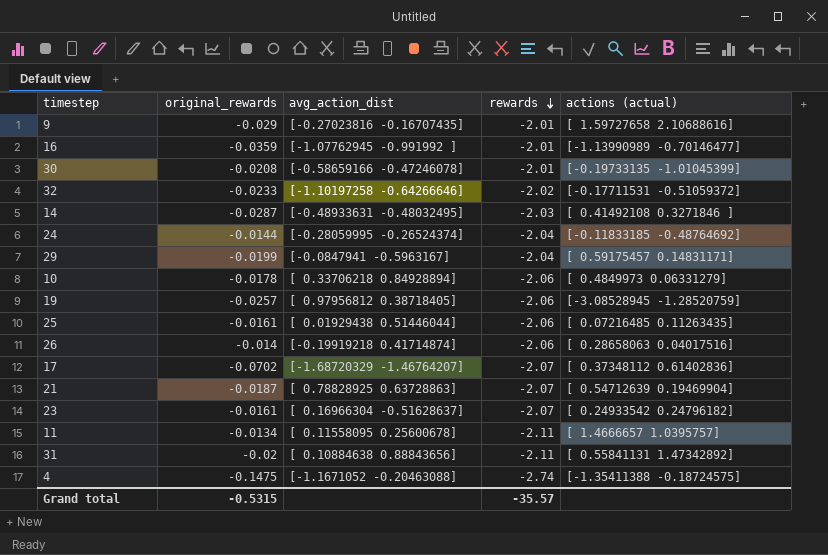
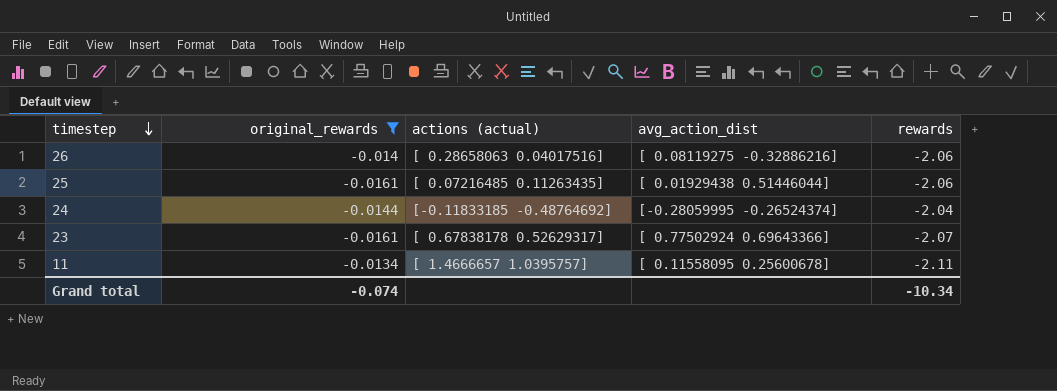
filter: none -> original_rewards >= -0.0161
row order: rewards descending -> timestep descending
column actions (actual) | position: 5 -> 3
26 | avg_action_dist: [-0.19919218 0.41714874] -> [ 0.08119275 -0.32886216]
23 | actions (actual): [ 0.24933542 0.24796182] -> [ 0.67838178 0.52629317]
23 | avg_action_dist: [ 0.16966304 -0.51628637] -> [ 0.77502924 0.69643366]
Grand total | original_rewards: -0.5315 -> -0.074
Grand total | rewards: -35.57 -> -10.34

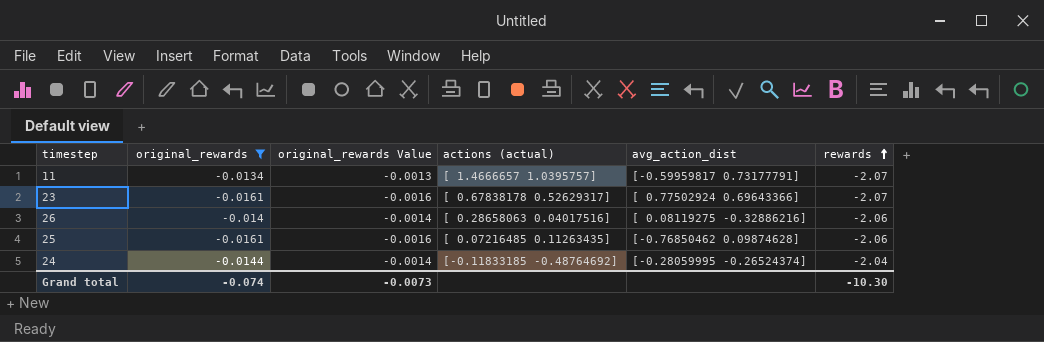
row order: timestep descending -> rewards ascending
column original_rewards Value | formula: none -> [original_rewards] * 0.1
11 | avg_action_dist: [ 0.11558095 0.25600678] -> [-0.59959817 0.73177791]
11 | rewards: -2.11 -> -2.07
25 | avg_action_dist: [ 0.01929438 0.51446044] -> [-0.76850462 0.09874628]
Grand total | rewards: -10.34 -> -10.30

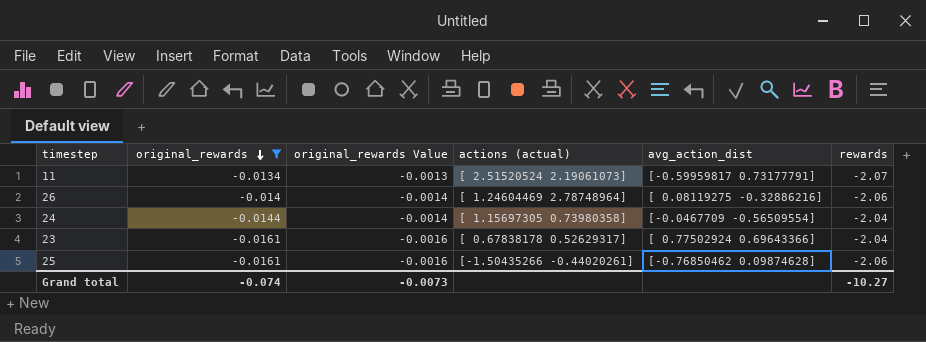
row order: rewards ascending -> original_rewards descending
11 | actions (actual): [ 1.4666657 1.0395757] -> [ 2.51520524 2.19061073]
26 | actions (actual): [ 0.28658063 0.04017516] -> [ 1.24604469 2.78748964]
24 | actions (actual): [-0.11833185 -0.48764692] -> [ 1.15697305 0.73980358]
24 | avg_action_dist: [-0.28059995 -0.26524374] -> [-0.0467709 -0.56509554]
23 | rewards: -2.07 -> -2.04
25 | actions (actual): [ 0.07216485 0.11263435] -> [-1.50435266 -0.44020261]
Grand total | rewards: -10.30 -> -10.27

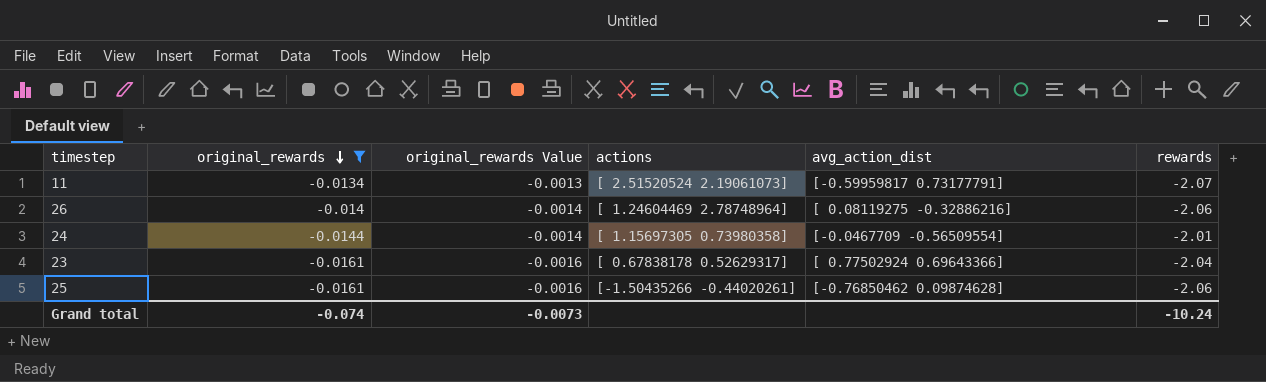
column name: actions (actual) -> actions
24 | rewards: -2.04 -> -2.01
Grand total | rewards: -10.27 -> -10.24

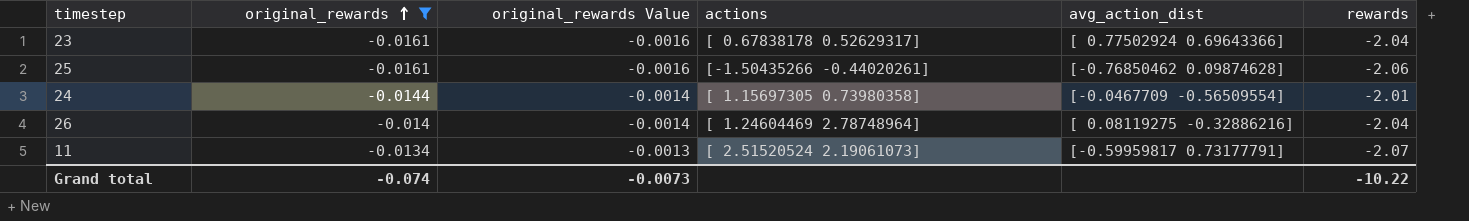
row order: original_rewards descending -> original_rewards ascending
26 | rewards: -2.06 -> -2.04
Grand total | rewards: -10.24 -> -10.22

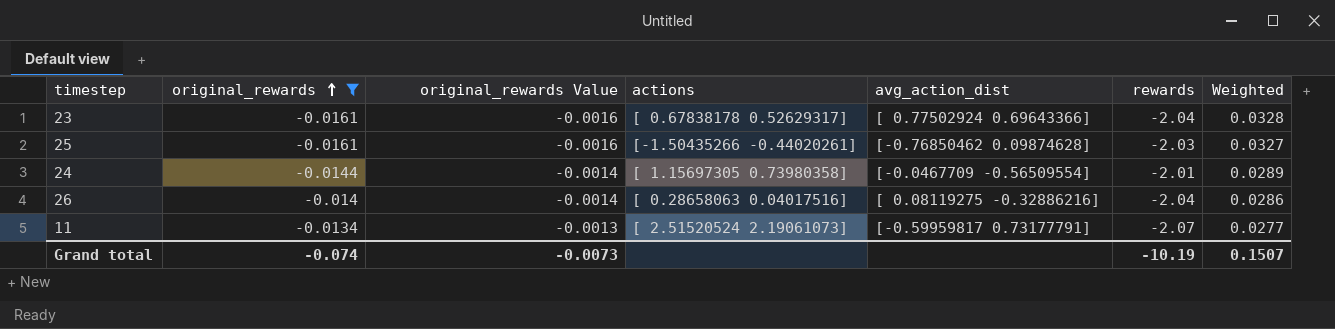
column Weighted | formula: none -> [original_rewards] * [rewards]
25 | rewards: -2.06 -> -2.03
26 | actions: [ 1.24604469 2.78748964] -> [ 0.28658063 0.04017516]
Grand total | rewards: -10.22 -> -10.19

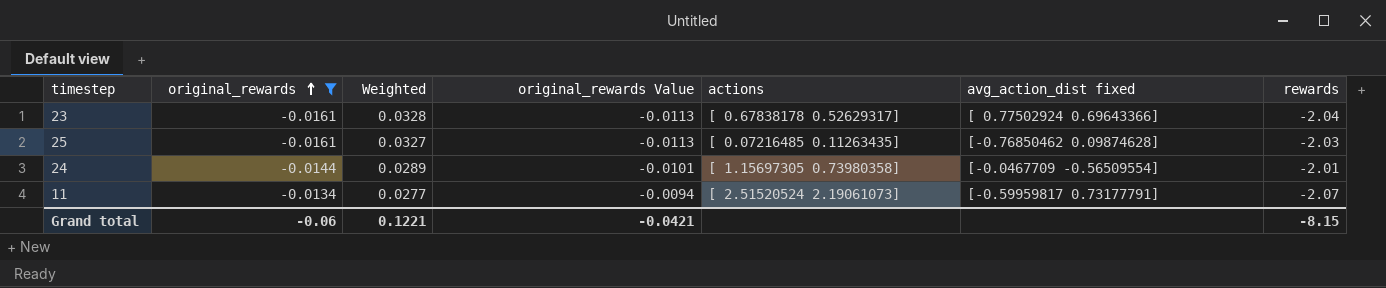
column Weighted | position: 7 -> 3
column original_rewards Value | formula: [original_rewards] * 0.1 -> [original_rewards] * 0.7
column name: avg_action_dist -> avg_action_dist fixed
row 26: -0.014 | -0.0014 | [ 0.28658063 0.04017516] | [ 0.08119275 -0.32886216] | -2.04 | 0.0286 -> none
25 | actions: [-1.50435266 -0.44020261] -> [ 0.07216485 0.11263435]
Grand total | original_rewards: -0.074 -> -0.06
Grand total | Weighted: 0.1507 -> 0.1221
Grand total | original_rewards Value: -0.0073 -> -0.0421
Grand total | rewards: -10.19 -> -8.15

